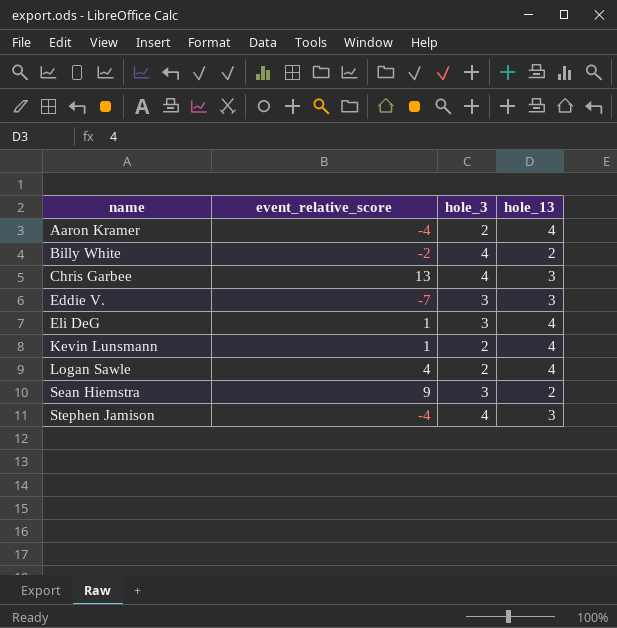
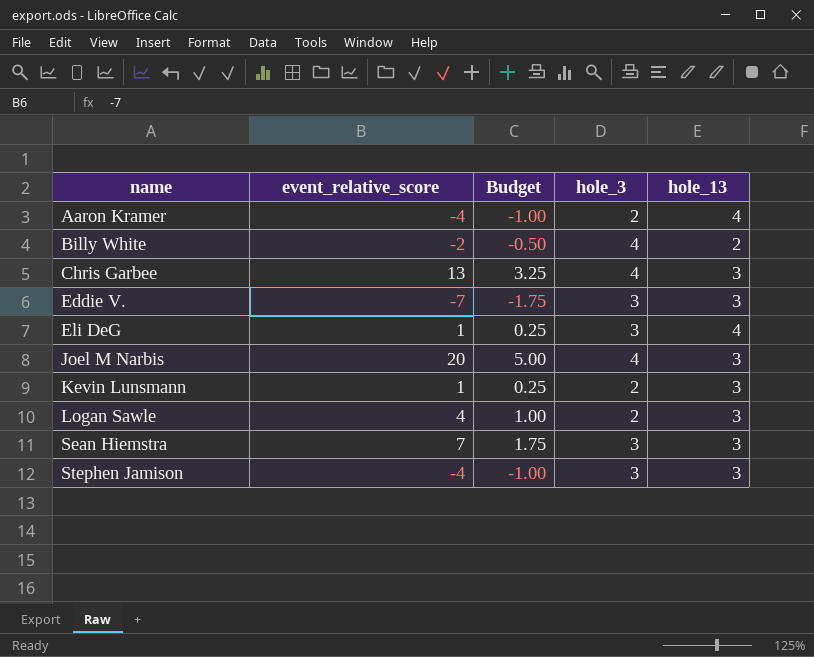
column Budget | formula: none -> [event_relative_score] * 0.25
row Joel M Narbis: none -> 20 | 5.00 | 4 | 3
Kevin Lunsmann | hole_13: 4 -> 3
Logan Sawle | hole_13: 4 -> 3
Sean Hiemstra | event_relative_score: 9 -> 7
Sean Hiemstra | hole_13: 2 -> 3
Stephen Jamison | hole_3: 4 -> 3

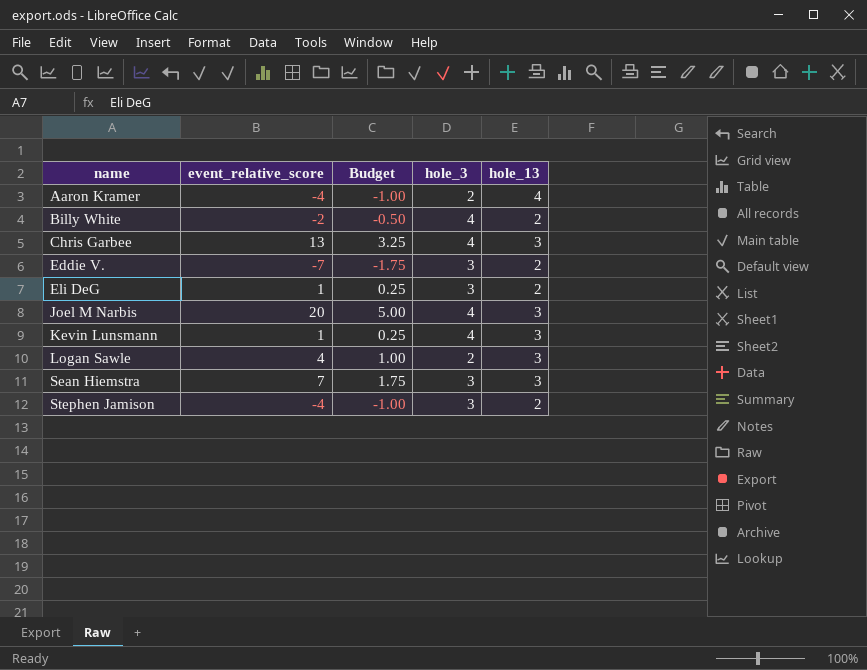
Eddie V. | hole_13: 3 -> 2
Eli DeG | hole_13: 4 -> 2
Kevin Lunsmann | hole_3: 2 -> 4
Stephen Jamison | hole_13: 3 -> 2

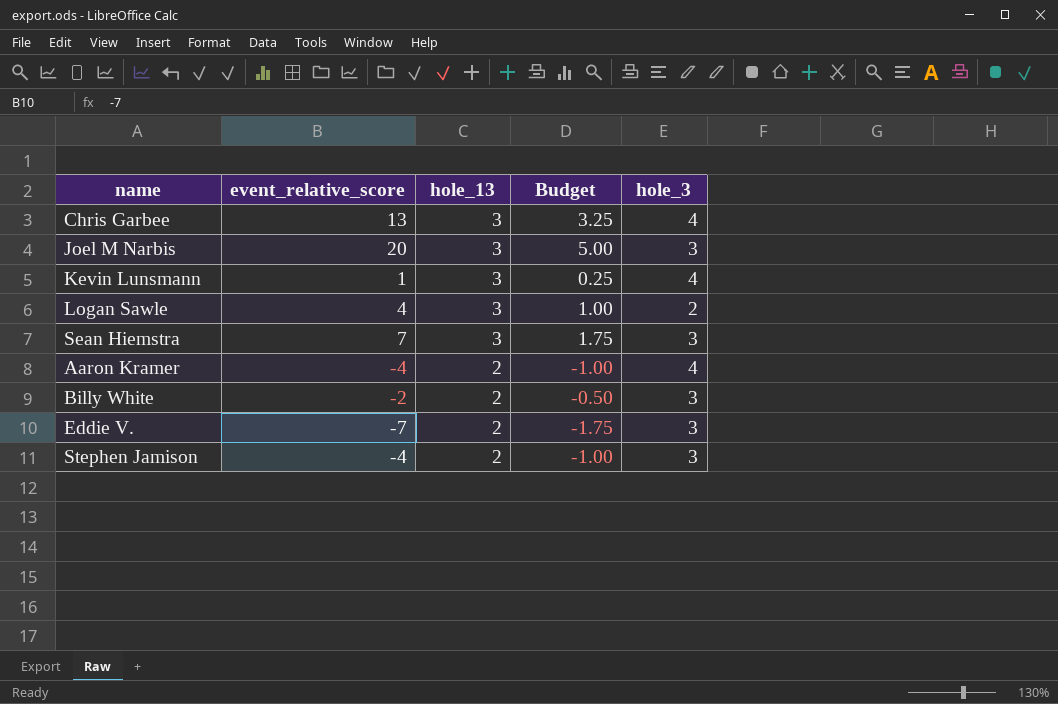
row order: name ascending -> hole_13 descending
column hole_13 | position: 5 -> 3
row Eli DeG: 1 | 0.25 | 3 | 2 -> none
Joel M Narbis | hole_3: 4 -> 3
Aaron Kramer | hole_13: 4 -> 2
Aaron Kramer | hole_3: 2 -> 4
Billy White | hole_3: 4 -> 3

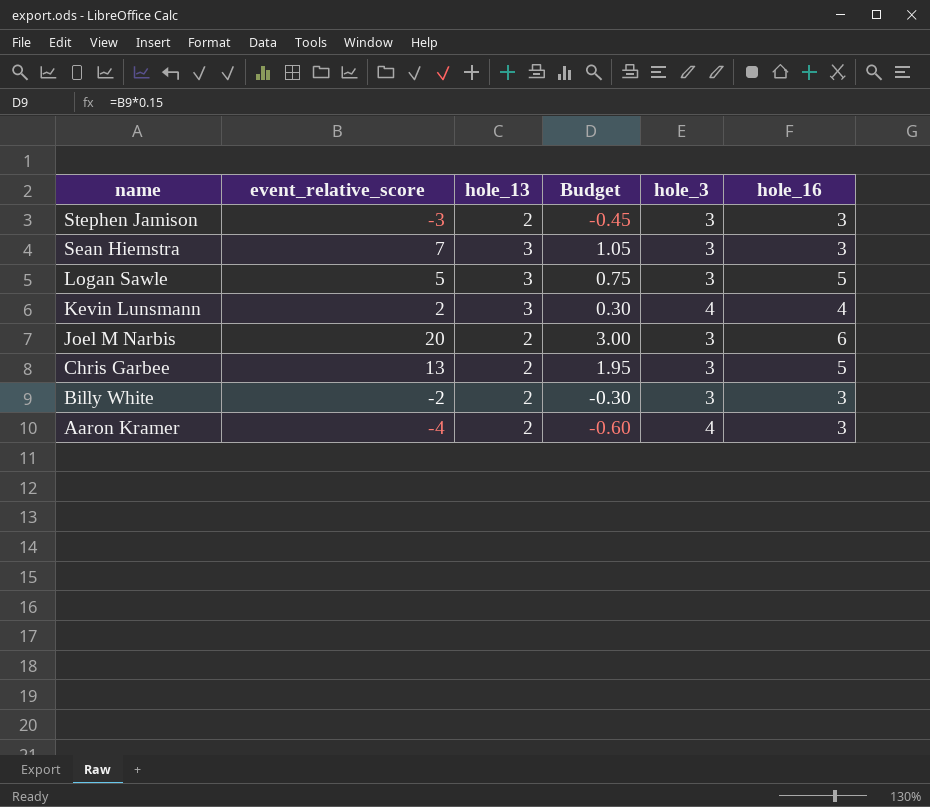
row order: hole_13 descending -> name descending
column Budget | formula: [event_relative_score] * 0.25 -> [event_relative_score] * 0.15
column hole_16 | position: none -> 6
row Eddie V.: -7 | 2 | -1.75 | 3 -> none
Stephen Jamison | event_relative_score: -4 -> -3
Logan Sawle | event_relative_score: 4 -> 5
Logan Sawle | hole_3: 2 -> 3
Kevin Lunsmann | event_relative_score: 1 -> 2
Joel M Narbis | hole_13: 3 -> 2
Chris Garbee | hole_13: 3 -> 2
Chris Garbee | hole_3: 4 -> 3

